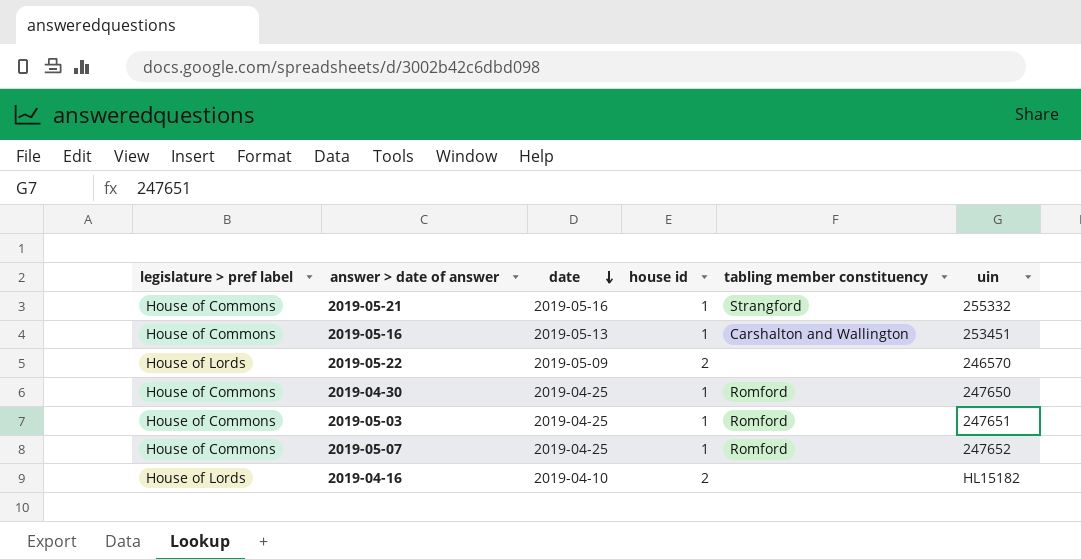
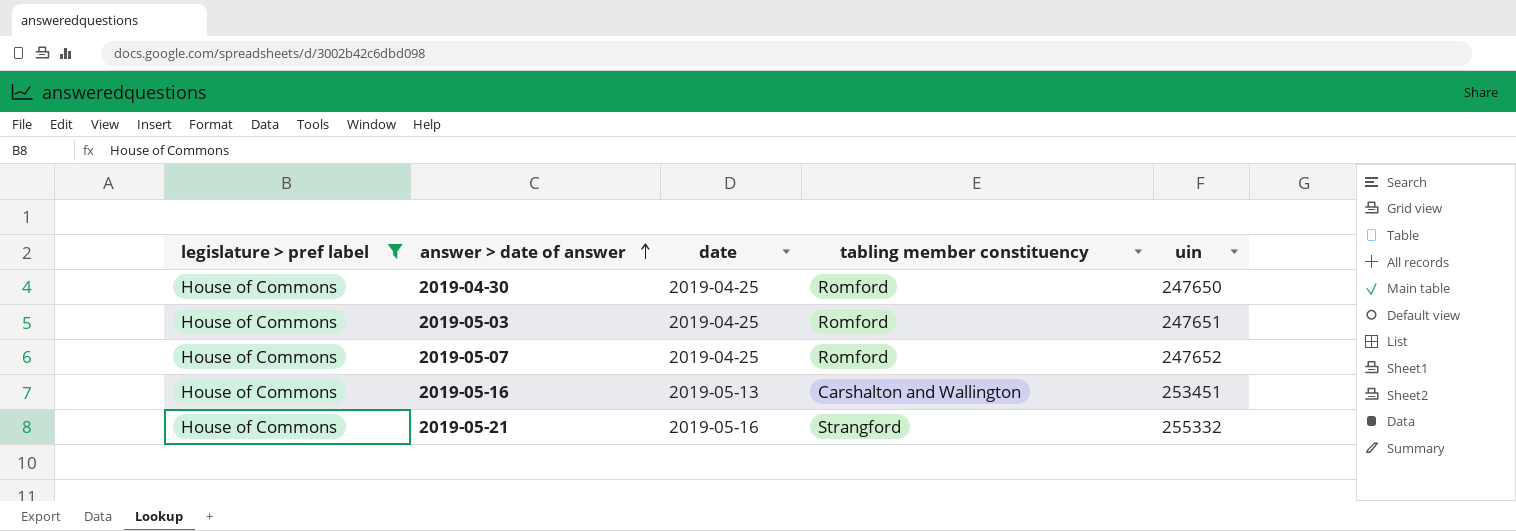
filter: none -> legislature > pref label = House of Commons
row order: date descending -> answer > date of answer ascending
column house id | position: 4 -> none

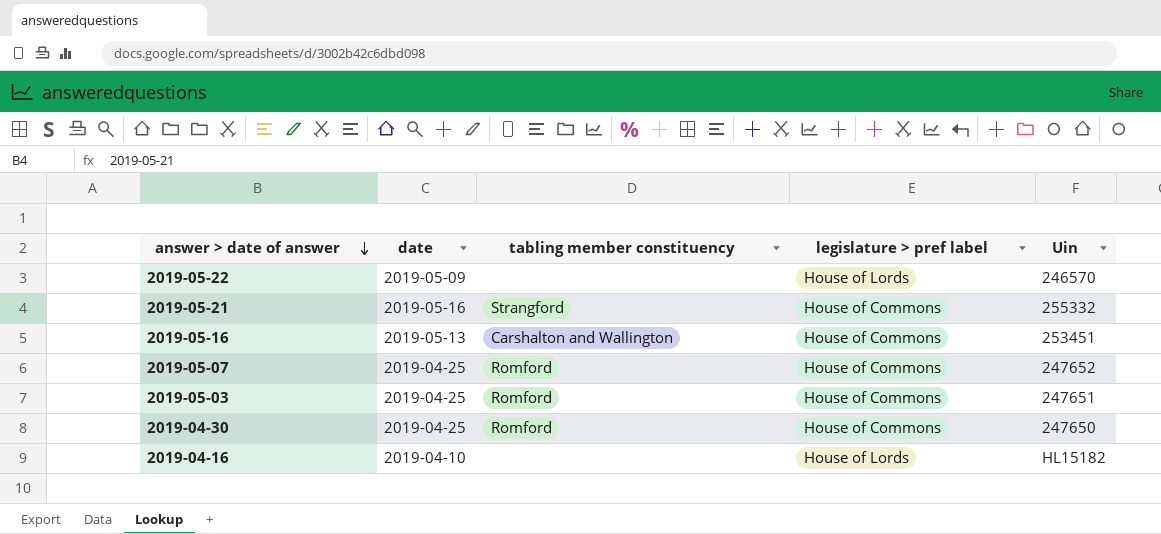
filter: legislature > pref label = House of Commons -> none
row order: answer > date of answer ascending -> answer > date of answer descending
column legislature > pref label | position: 1 -> 4
column name: uin -> Uin

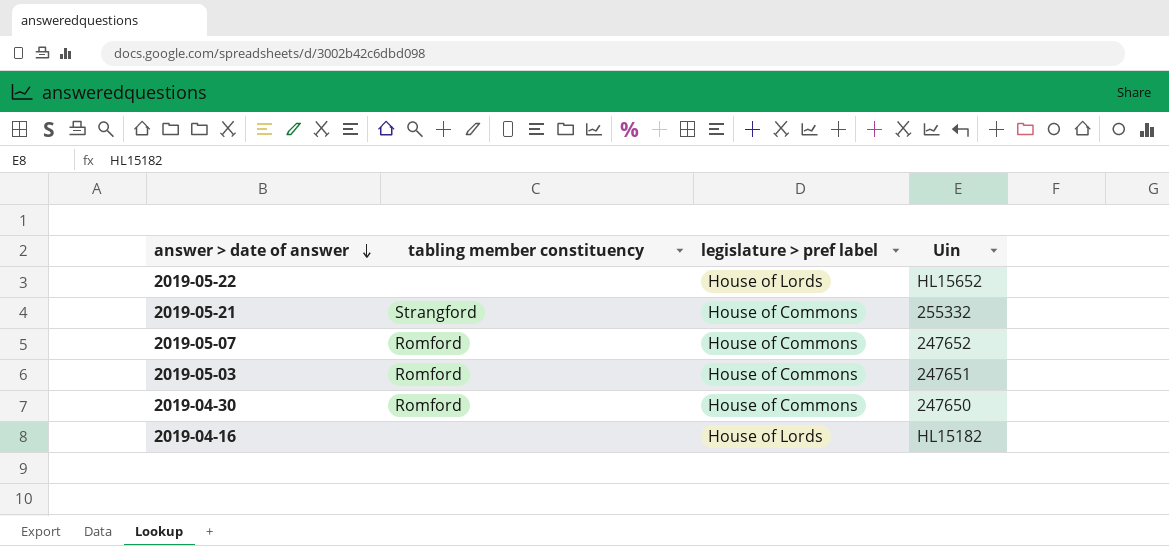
column date | position: 2 -> none
row 2019-05-16: 2019-05-13 | Carshalton and Wallington | House of Commons | 253451 -> none
2019-05-22 | Uin: 246570 -> HL15652

